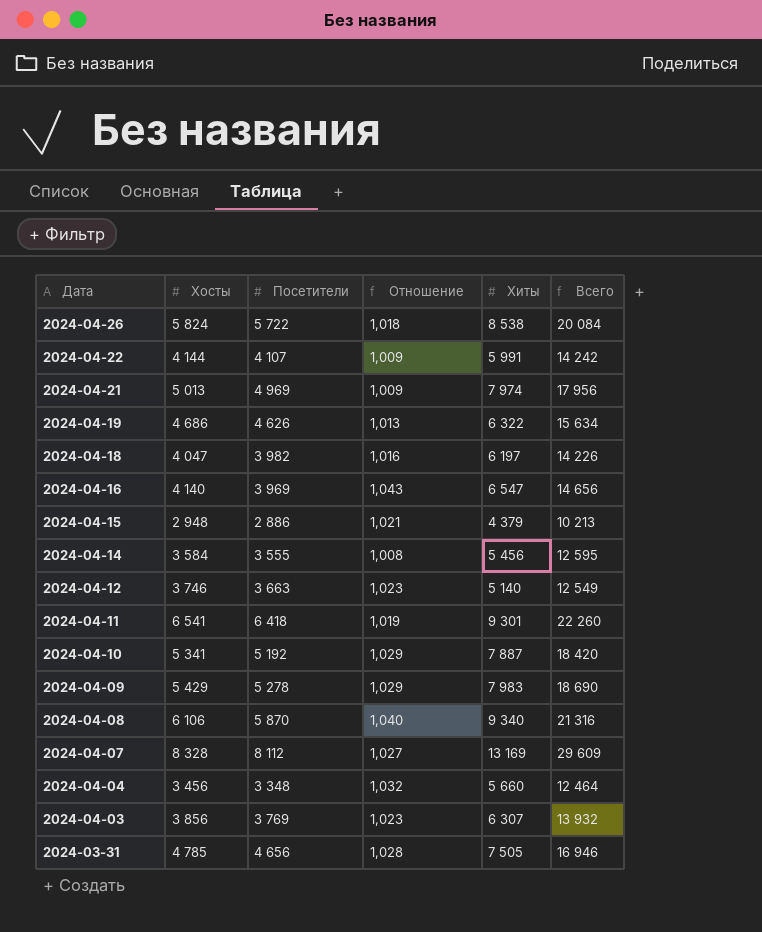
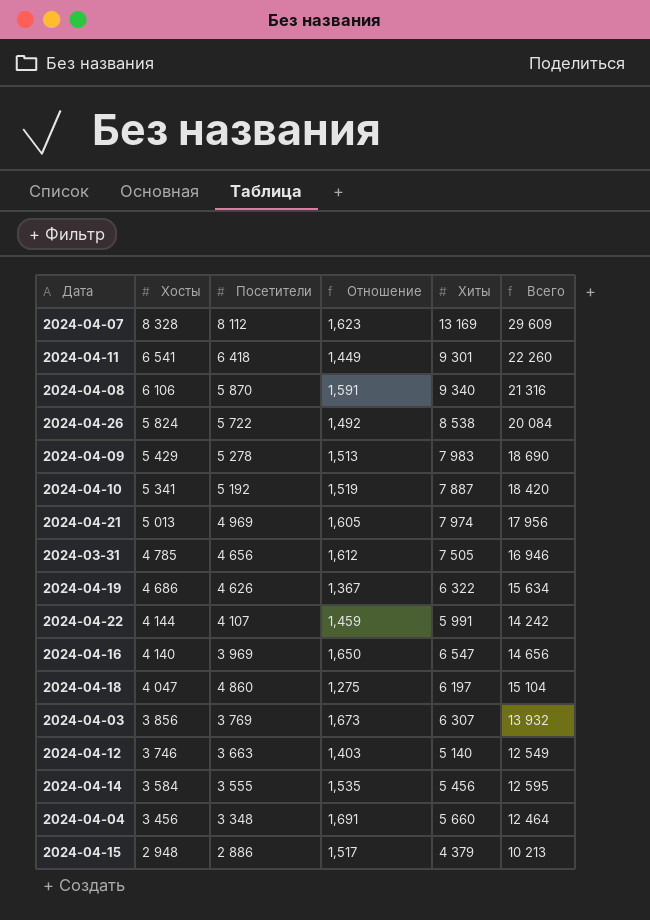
row order: Дата descending -> Хосты descending
column Отношение | formula: [Хосты] / [Посетители] -> [Хиты] / [Посетители]
2024-04-18 | Посетители: 3 982 -> 4 860
2024-04-18 | Всего: 14 226 -> 15 104

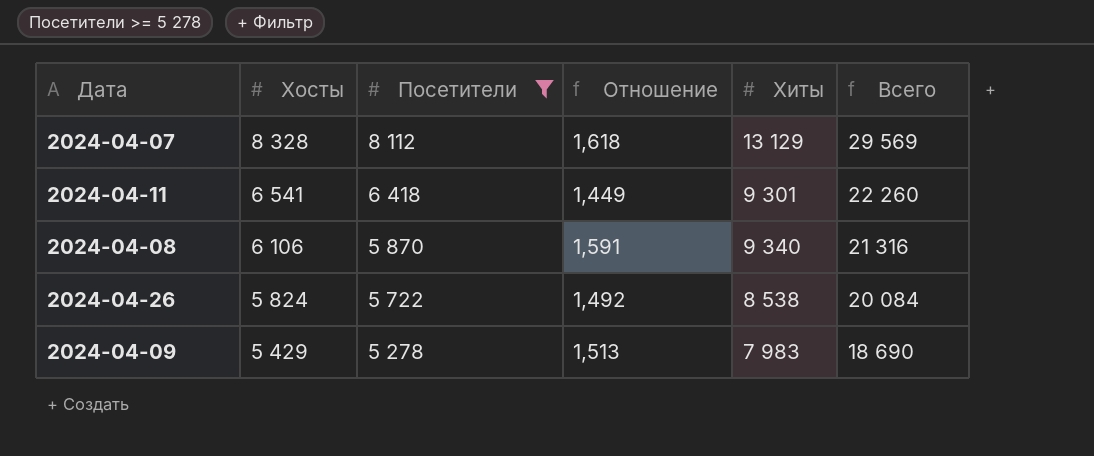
filter: none -> Посетители >= 5 278
2024-04-07 | Отношение: 1,623 -> 1,618
2024-04-07 | Хиты: 13 169 -> 13 129
2024-04-07 | Всего: 29 609 -> 29 569

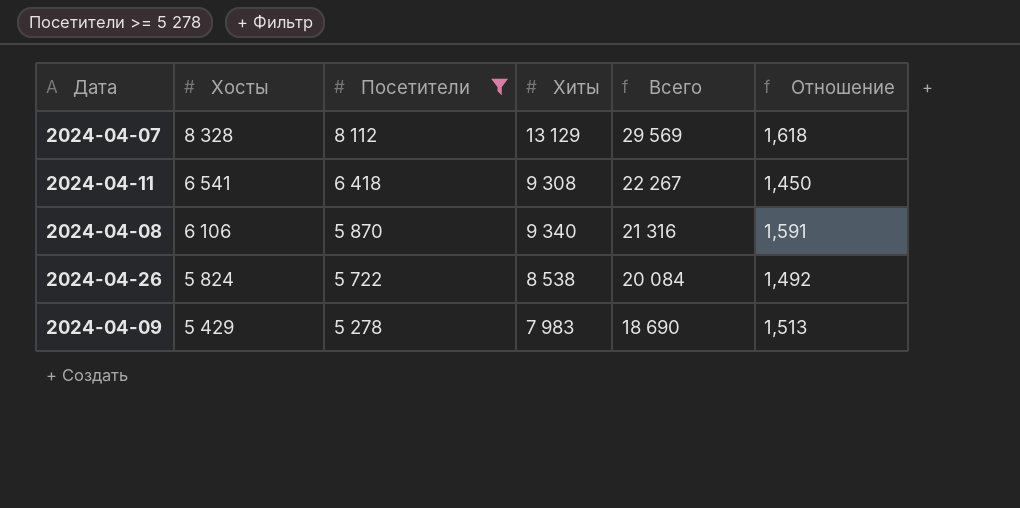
column Отношение | position: 4 -> 6
2024-04-11 | Хиты: 9 301 -> 9 308
2024-04-11 | Всего: 22 260 -> 22 267
2024-04-11 | Отношение: 1,449 -> 1,450

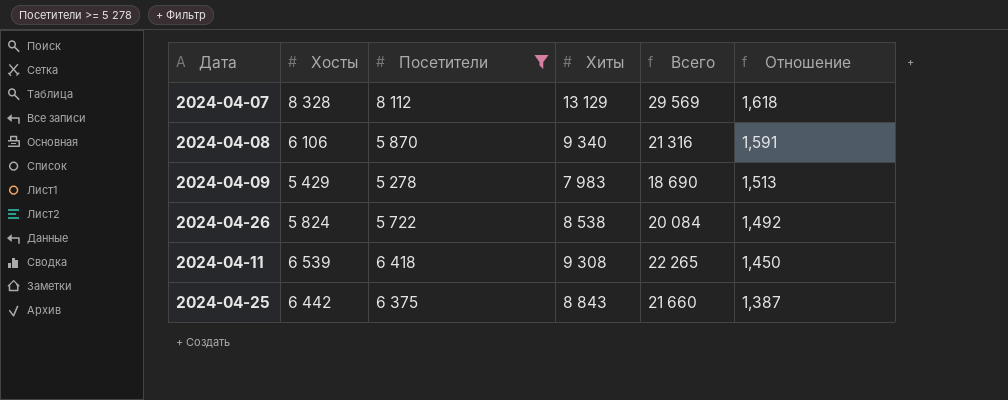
row order: Хосты descending -> Отношение descending
2024-04-11 | Хосты: 6 541 -> 6 539
2024-04-11 | Всего: 22 267 -> 22 265
row 2024-04-25: none -> 6 442 | 6 375 | 8 843 | 21 660 | 1,387

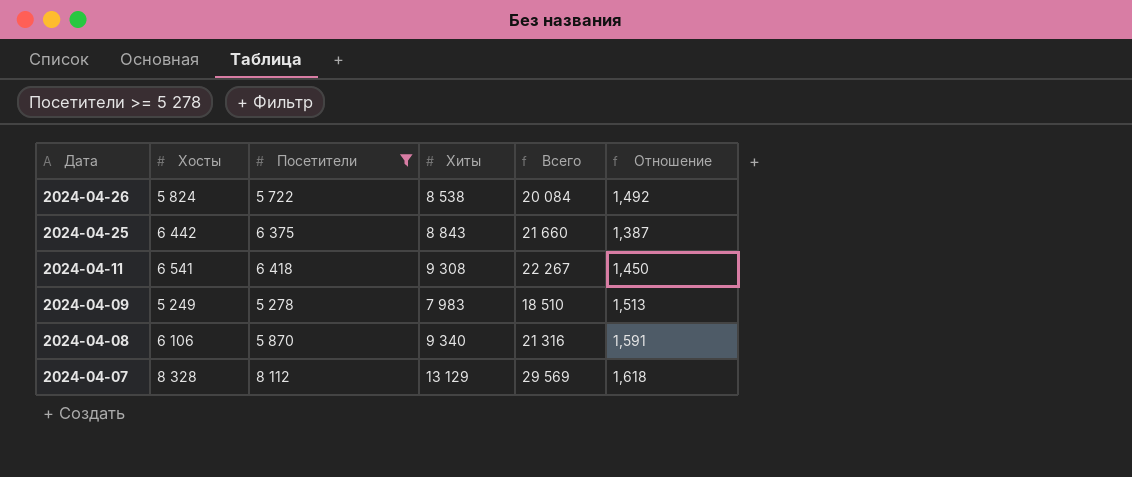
row order: Отношение descending -> Дата descending
2024-04-11 | Хосты: 6 539 -> 6 541
2024-04-11 | Всего: 22 265 -> 22 267
2024-04-09 | Хосты: 5 429 -> 5 249
2024-04-09 | Всего: 18 690 -> 18 510

